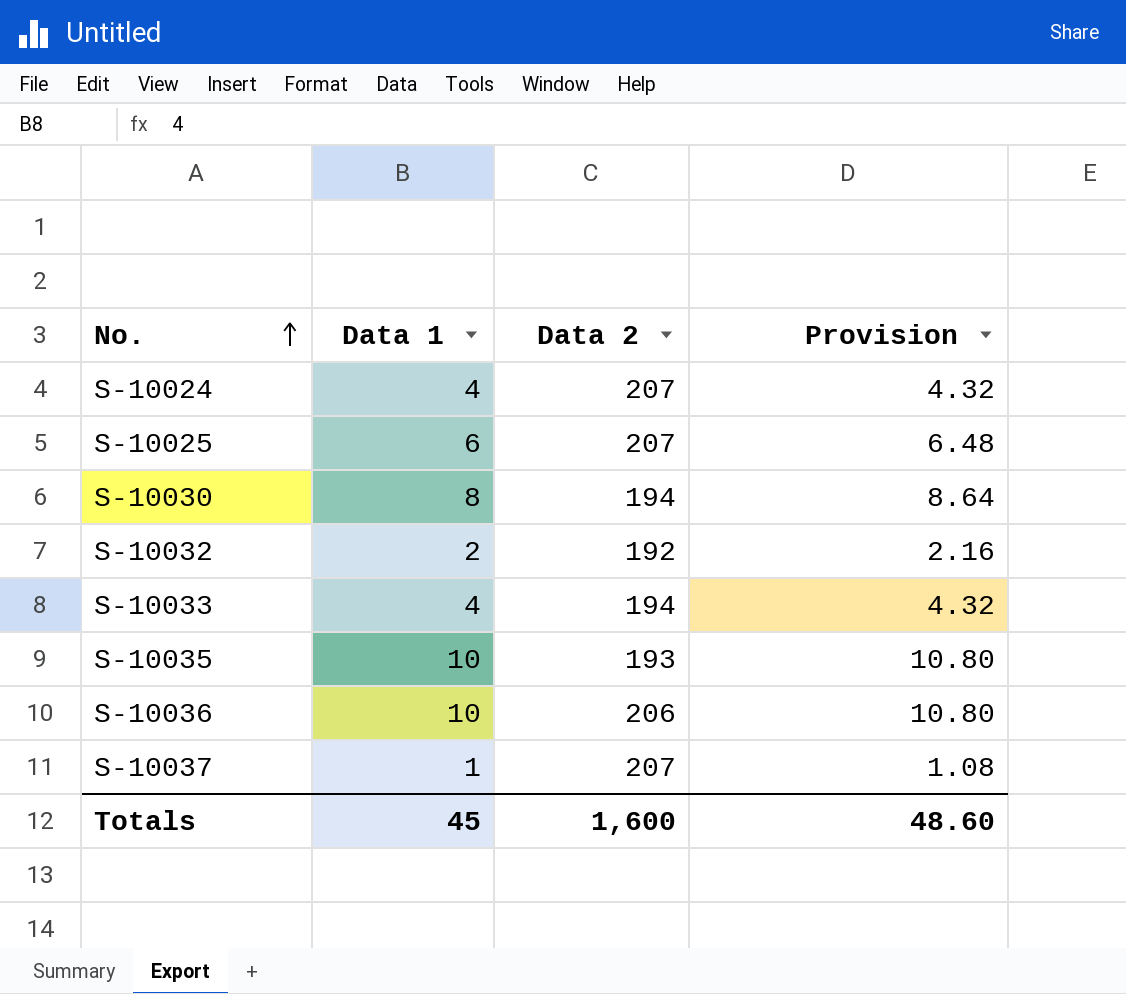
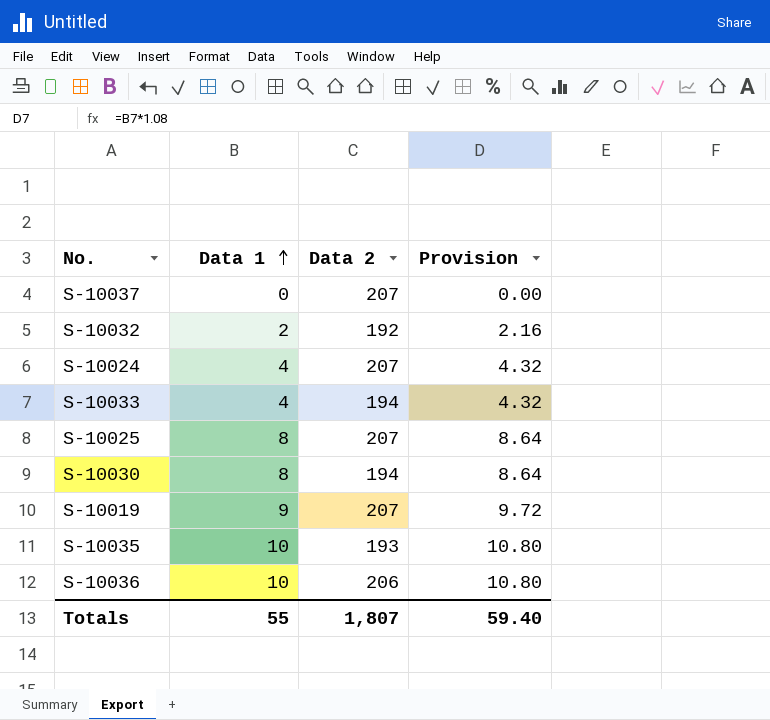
row order: No. ascending -> Data 1 ascending
S-10037 | Data 1: 1 -> 0
S-10037 | Provision: 1.08 -> 0.00
S-10025 | Data 1: 6 -> 8
S-10025 | Provision: 6.48 -> 8.64
row S-10019: none -> 9 | 207 | 9.72
Totals | Data 1: 45 -> 55
Totals | Data 2: 1,600 -> 1,807
Totals | Provision: 48.60 -> 59.40

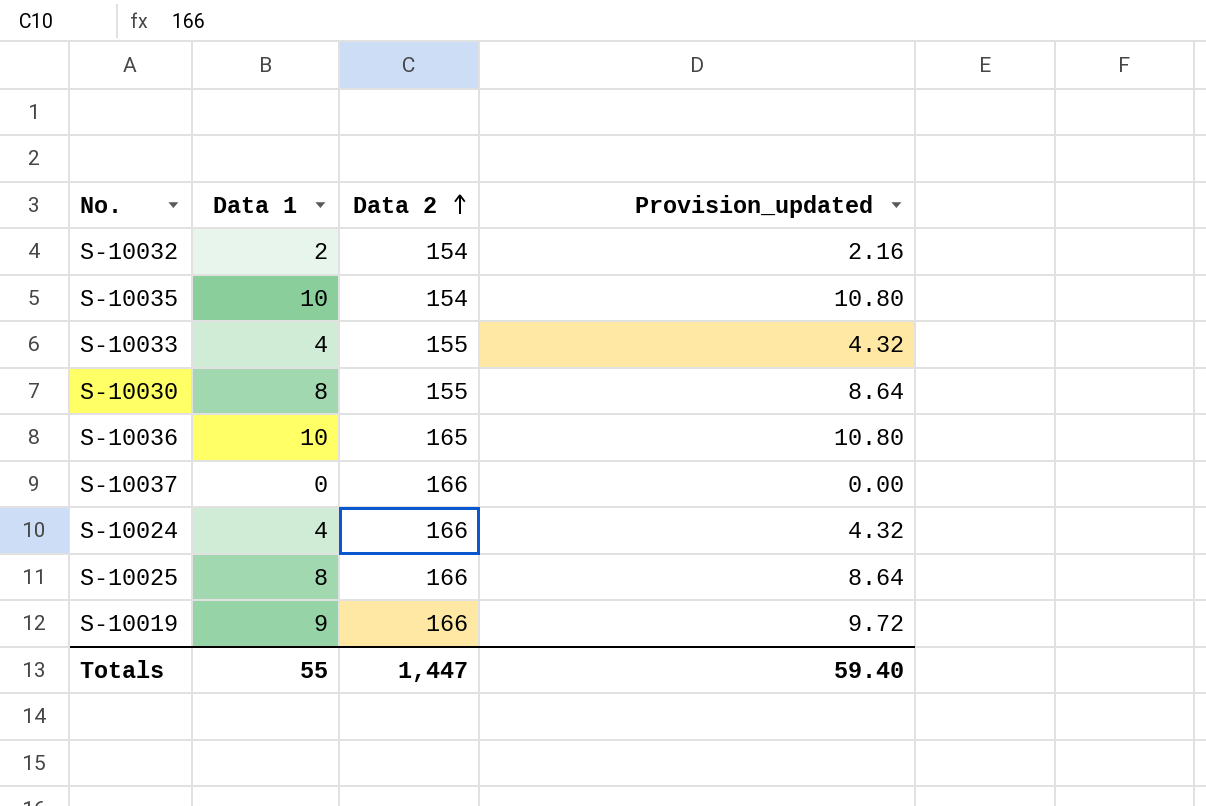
row order: Data 1 ascending -> Data 2 ascending
column name: Provision -> Provision_updated
S-10032 | Data 2: 192 -> 154
S-10035 | Data 2: 193 -> 154
S-10033 | Data 2: 194 -> 155
S-10030 | Data 2: 194 -> 155
S-10036 | Data 2: 206 -> 165
S-10037 | Data 2: 207 -> 166
S-10024 | Data 2: 207 -> 166
S-10025 | Data 2: 207 -> 166
S-10019 | Data 2: 207 -> 166
Totals | Data 2: 1,807 -> 1,447

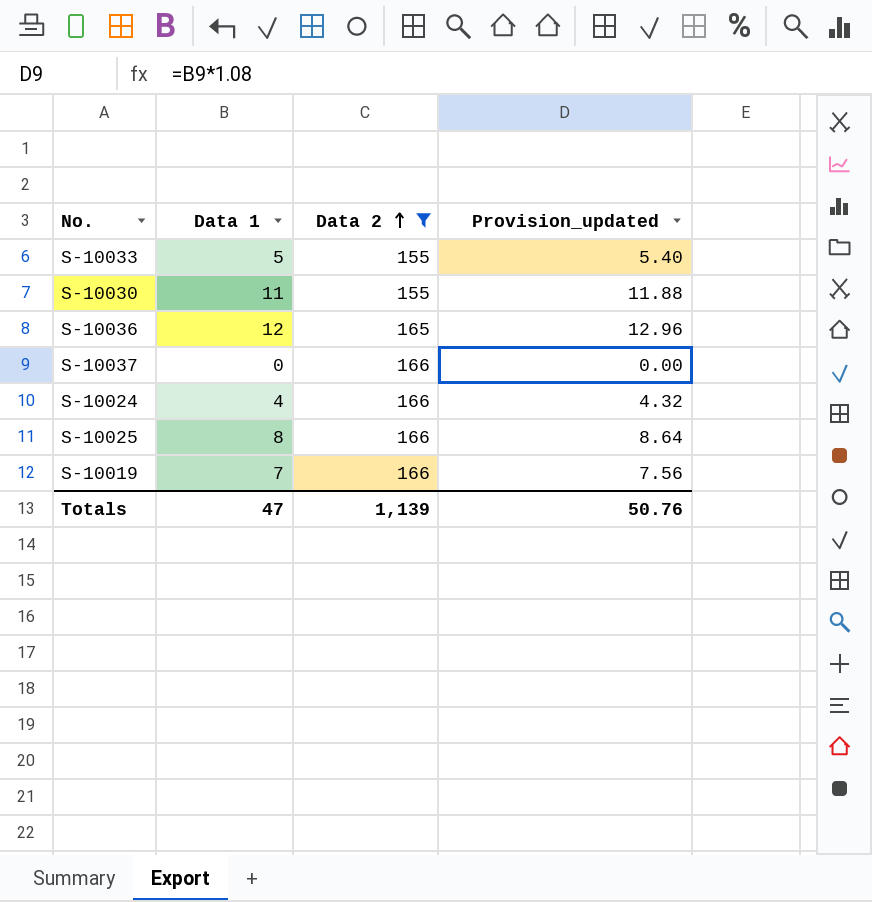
filter: none -> Data 2 != 154
S-10033 | Data 1: 4 -> 5
S-10033 | Provision_updated: 4.32 -> 5.40
S-10030 | Data 1: 8 -> 11
S-10030 | Provision_updated: 8.64 -> 11.88
S-10036 | Data 1: 10 -> 12
S-10036 | Provision_updated: 10.80 -> 12.96
S-10019 | Data 1: 9 -> 7
S-10019 | Provision_updated: 9.72 -> 7.56
Totals | Data 1: 55 -> 47
Totals | Data 2: 1,447 -> 1,139
Totals | Provision_updated: 59.40 -> 50.76

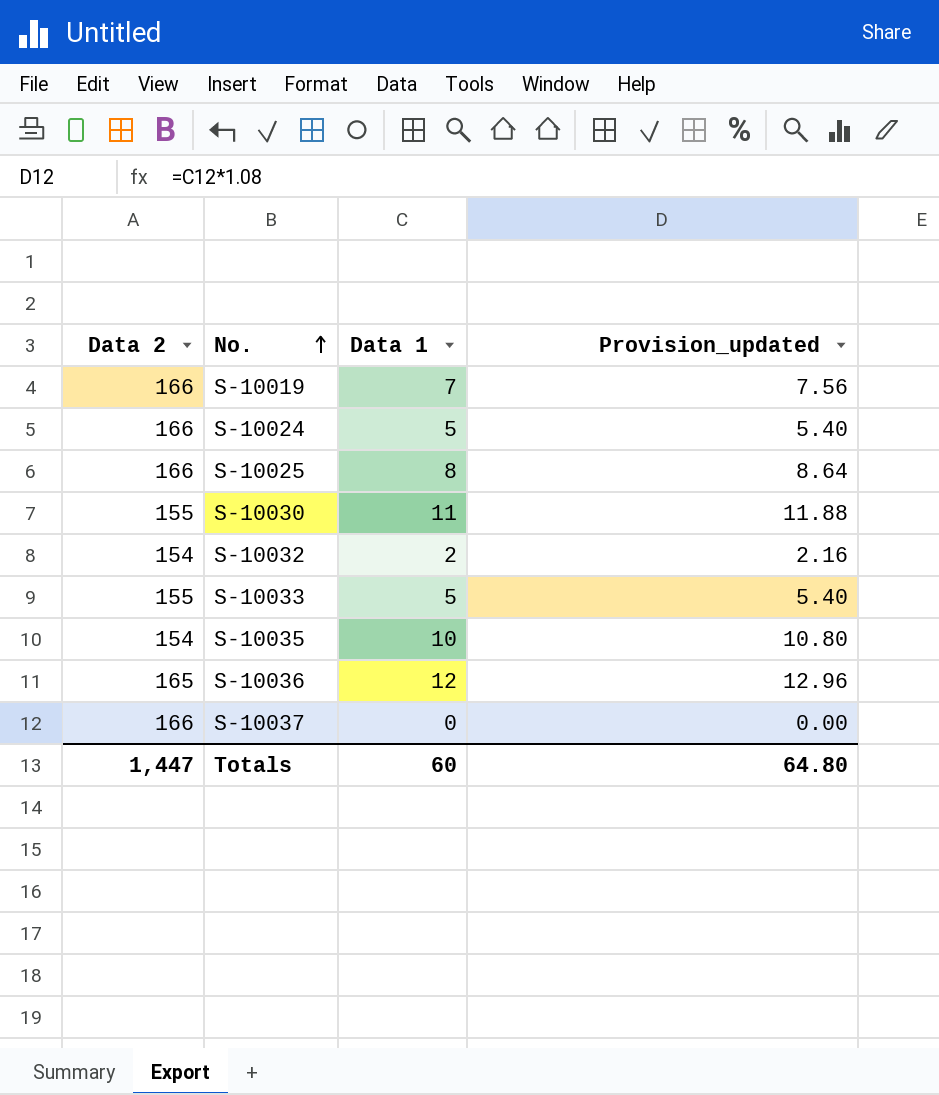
filter: Data 2 != 154 -> none
row order: Data 2 ascending -> No. ascending
column Data 2 | position: 3 -> 1
S-10024 | Data 1: 4 -> 5
S-10024 | Provision_updated: 4.32 -> 5.40
Totals | Data 2: 1,139 -> 1,447
Totals | Data 1: 47 -> 60
Totals | Provision_updated: 50.76 -> 64.80

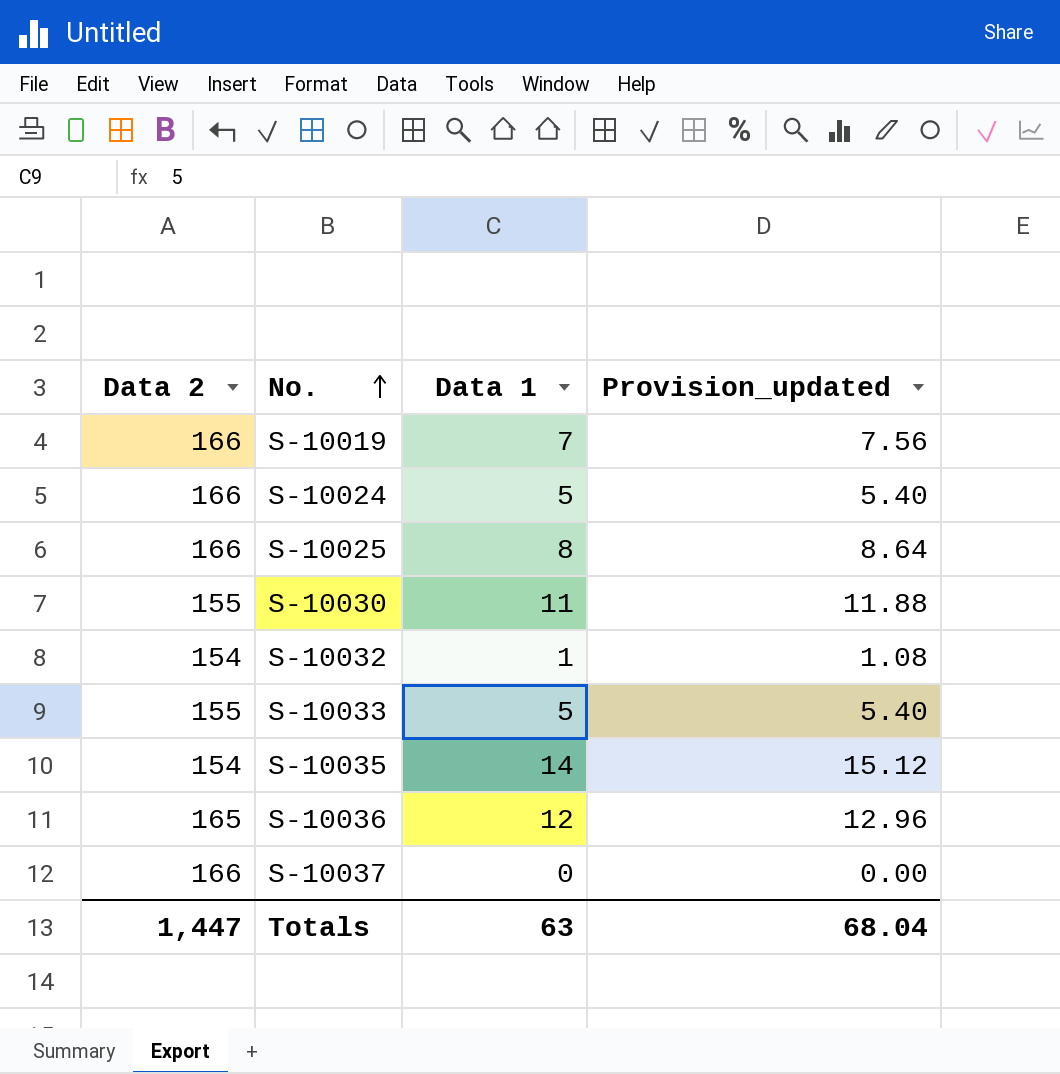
S-10032 | Data 1: 2 -> 1
S-10032 | Provision_updated: 2.16 -> 1.08
S-10035 | Data 1: 10 -> 14
S-10035 | Provision_updated: 10.80 -> 15.12
Totals | Data 1: 60 -> 63
Totals | Provision_updated: 64.80 -> 68.04

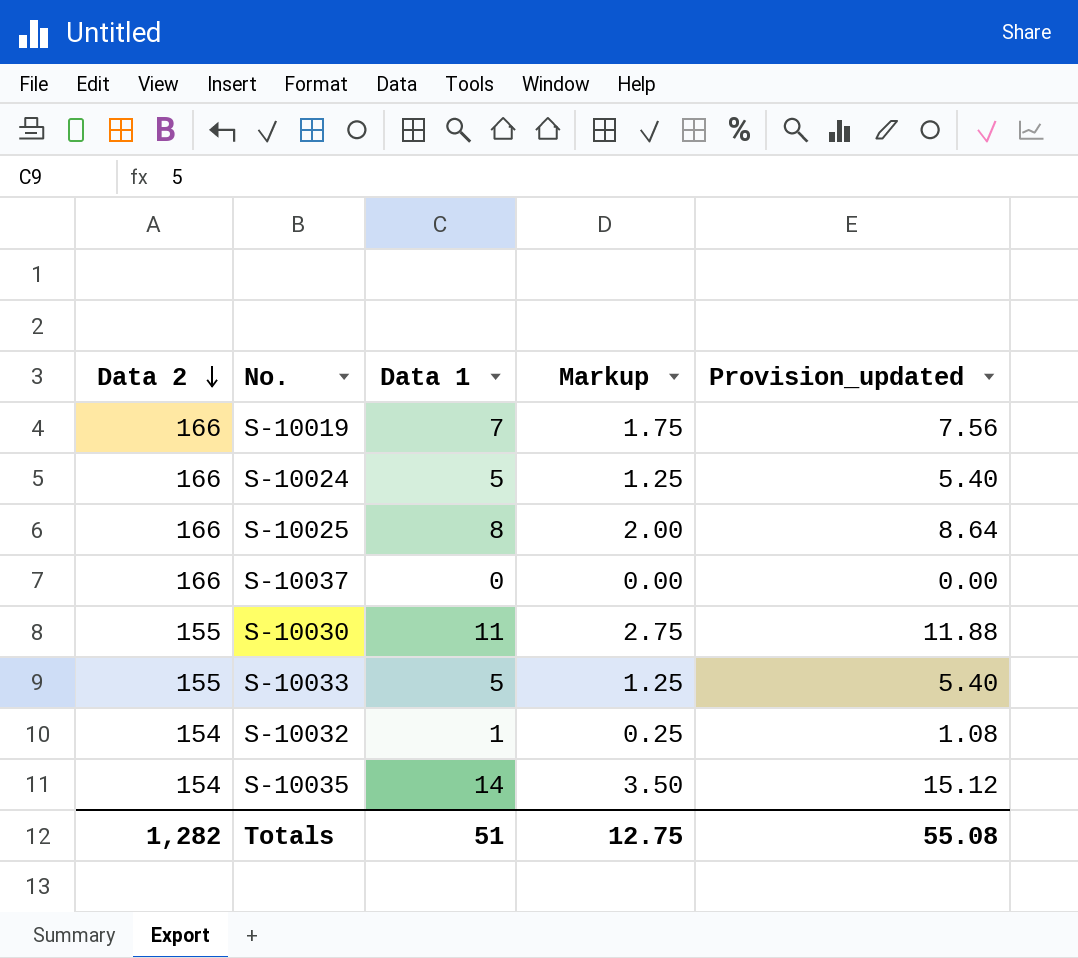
row order: No. ascending -> Data 2 descending
column Markup | formula: none -> [Data 1] * 0.25
row S-10036: 165 | 12 | 12.96 -> none
Totals | Data 2: 1,447 -> 1,282
Totals | Data 1: 63 -> 51
Totals | Provision_updated: 68.04 -> 55.08

